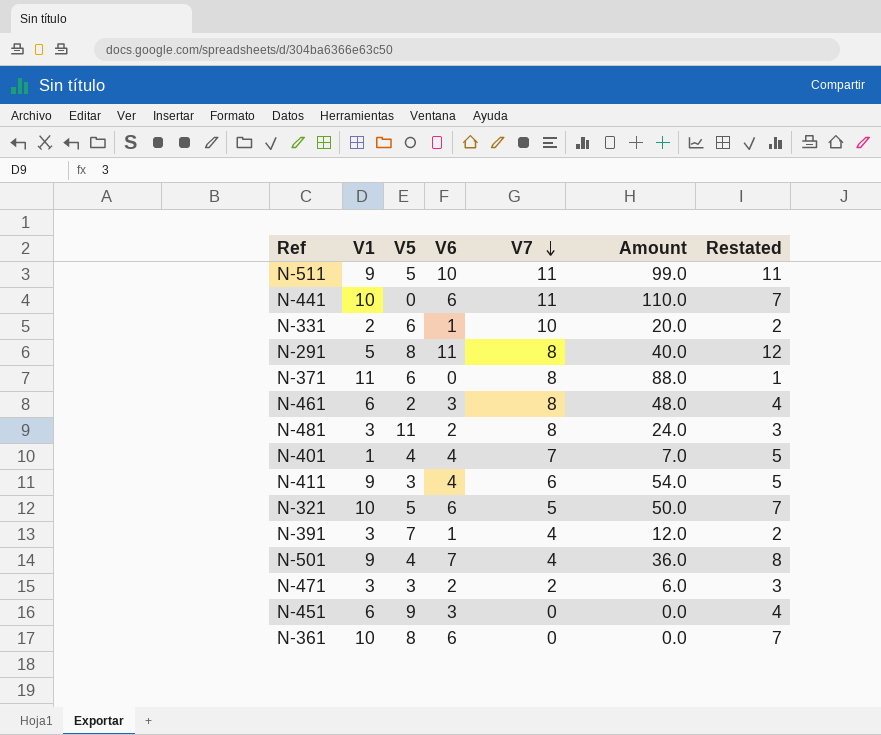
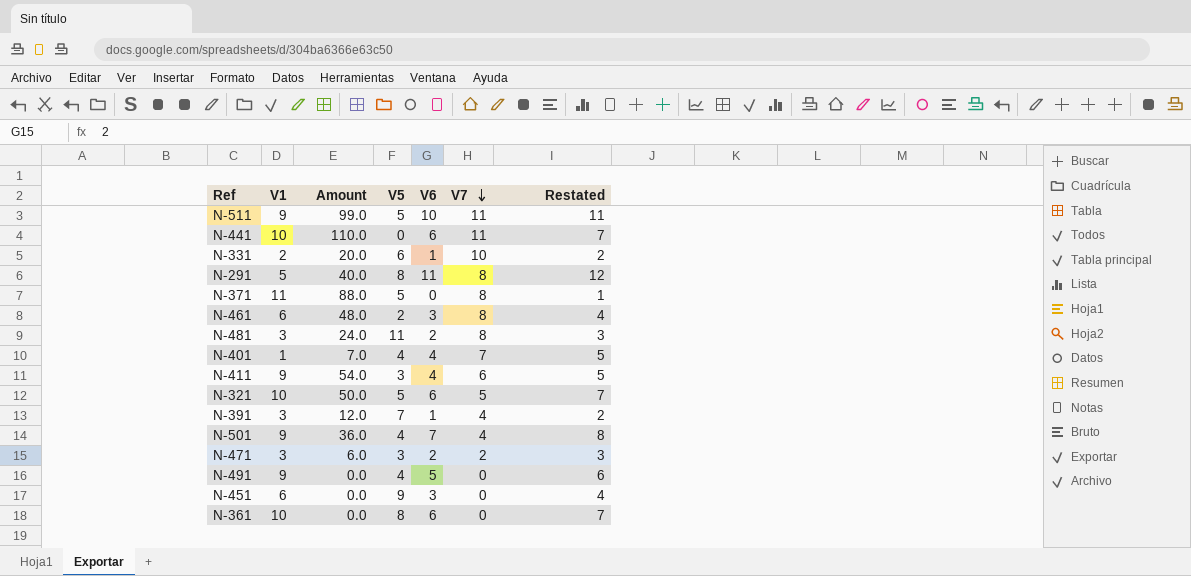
column Amount | position: 6 -> 3
N-371 | V5: 6 -> 5
row N-491: none -> 9 | 0.0 | 4 | 5 | 0 | 6

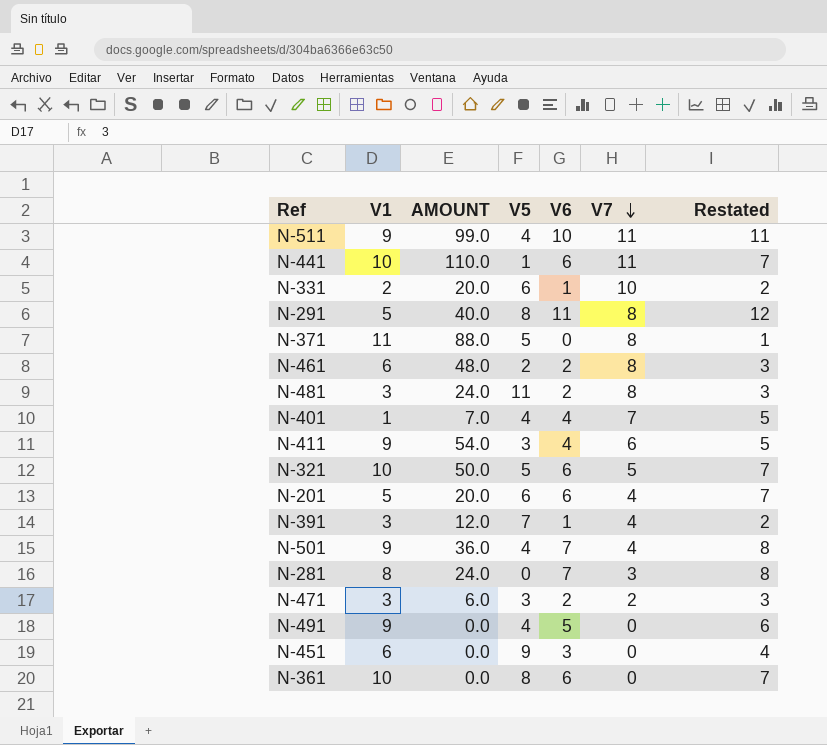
column name: Amount -> AMOUNT
N-511 | V5: 5 -> 4
N-441 | V5: 0 -> 1
N-461 | V6: 3 -> 2
N-461 | Restated: 4 -> 3
row N-201: none -> 5 | 20.0 | 6 | 6 | 4 | 7
row N-281: none -> 8 | 24.0 | 0 | 7 | 3 | 8

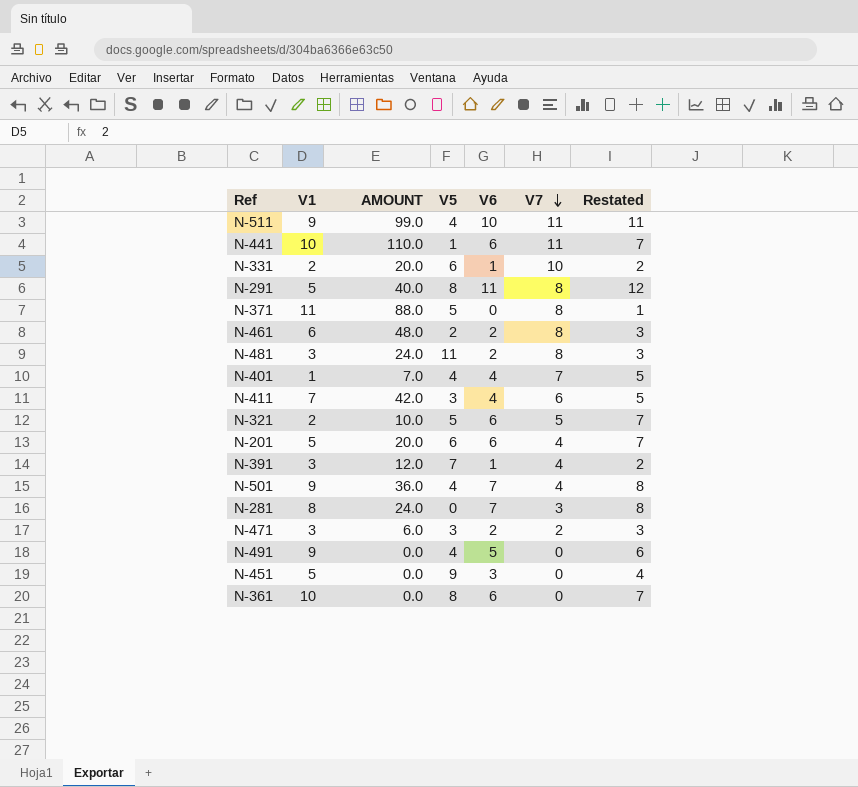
N-411 | V1: 9 -> 7
N-411 | AMOUNT: 54.0 -> 42.0
N-321 | V1: 10 -> 2
N-321 | AMOUNT: 50.0 -> 10.0
N-451 | V1: 6 -> 5

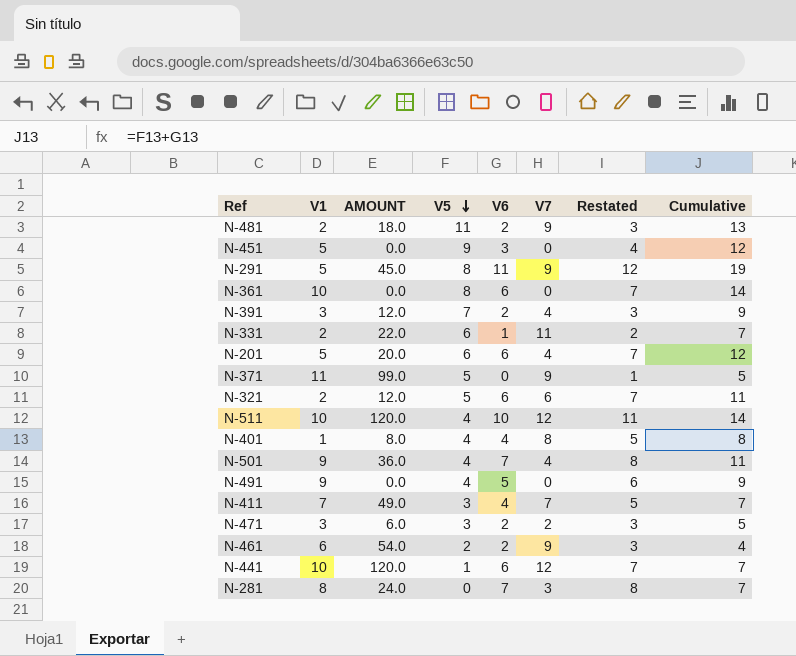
row order: V7 descending -> V5 descending
column Cumulative | formula: none -> [V5] + [V6]
N-481 | V1: 3 -> 2
N-481 | AMOUNT: 24.0 -> 18.0
N-481 | V7: 8 -> 9
N-291 | AMOUNT: 40.0 -> 45.0
N-291 | V7: 8 -> 9
N-391 | V6: 1 -> 2
N-391 | Restated: 2 -> 3
N-331 | AMOUNT: 20.0 -> 22.0
N-331 | V7: 10 -> 11
N-371 | AMOUNT: 88.0 -> 99.0
N-371 | V7: 8 -> 9
N-321 | AMOUNT: 10.0 -> 12.0
N-321 | V7: 5 -> 6
N-511 | V1: 9 -> 10
N-511 | AMOUNT: 99.0 -> 120.0
N-511 | V7: 11 -> 12
N-401 | AMOUNT: 7.0 -> 8.0
N-401 | V7: 7 -> 8
N-411 | AMOUNT: 42.0 -> 49.0
N-411 | V7: 6 -> 7
N-461 | AMOUNT: 48.0 -> 54.0
N-461 | V7: 8 -> 9
N-441 | AMOUNT: 110.0 -> 120.0
N-441 | V7: 11 -> 12

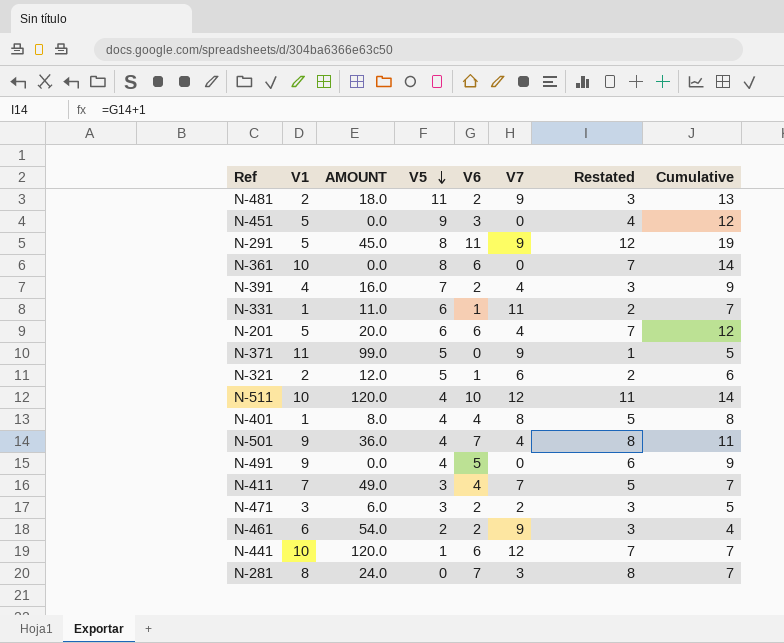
N-391 | V1: 3 -> 4
N-391 | AMOUNT: 12.0 -> 16.0
N-331 | V1: 2 -> 1
N-331 | AMOUNT: 22.0 -> 11.0
N-321 | V6: 6 -> 1
N-321 | Restated: 7 -> 2
N-321 | Cumulative: 11 -> 6

